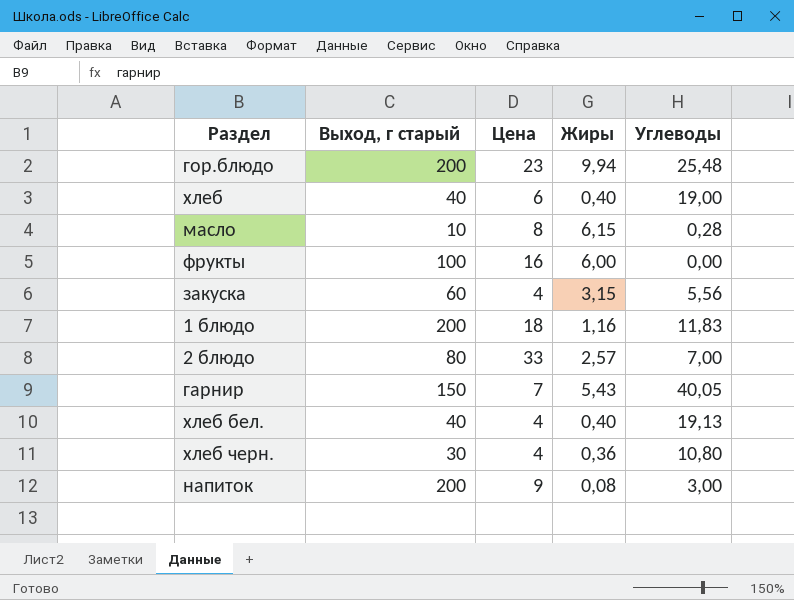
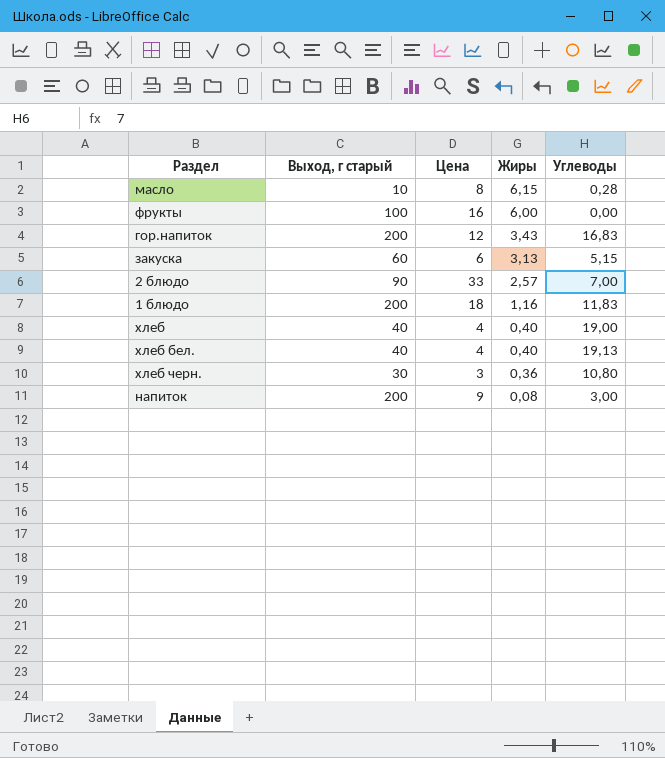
row order: none -> Жиры descending
row гор.блюдо: 200 | 23 | 9,94 | 25,48 -> none
row гарнир: 150 | 7 | 5,43 | 40,05 -> none
row гор.напиток: none -> 200 | 12 | 3,43 | 16,83
закуска | Цена: 4 -> 6
закуска | Жиры: 3,15 -> 3,13
закуска | Углеводы: 5,56 -> 5,15
2 блюдо | Выход, г старый: 80 -> 90
хлеб | Цена: 6 -> 4
хлеб черн. | Цена: 4 -> 3

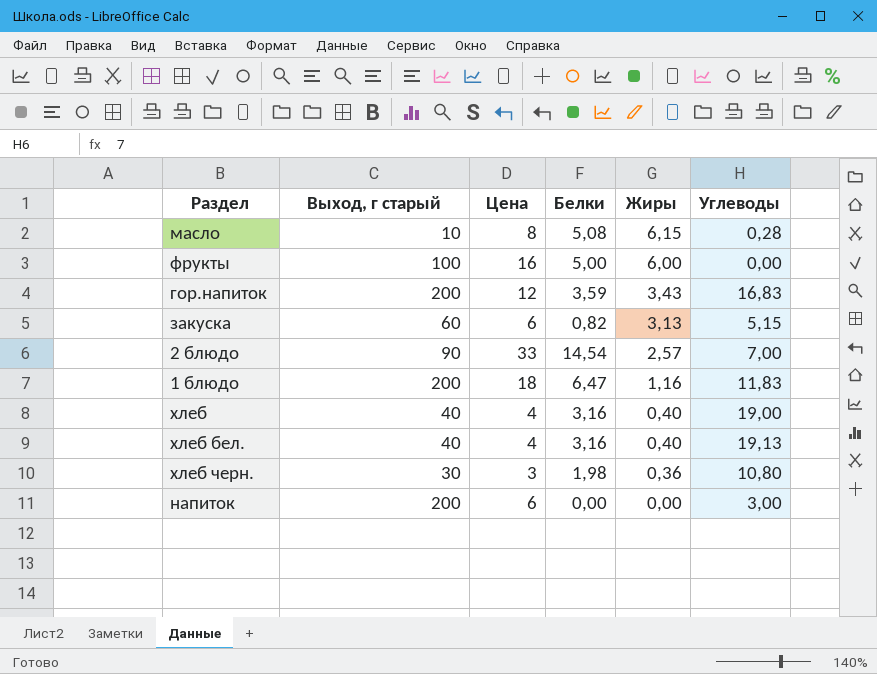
column Белки | position: none -> 4
напиток | Цена: 9 -> 6
напиток | Жиры: 0,08 -> 0,00

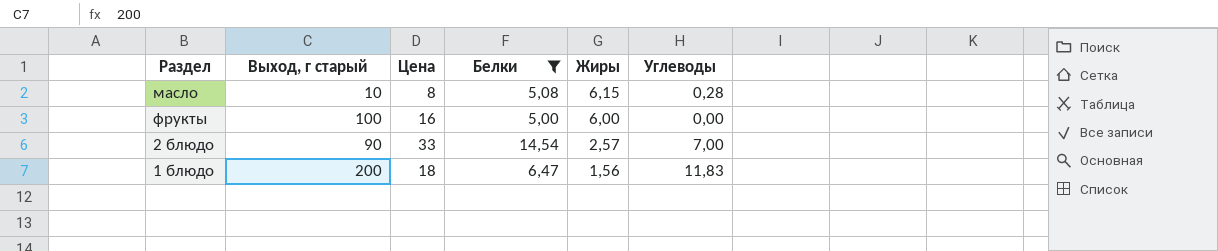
filter: none -> Белки >= 5,00
1 блюдо | Жиры: 1,16 -> 1,56

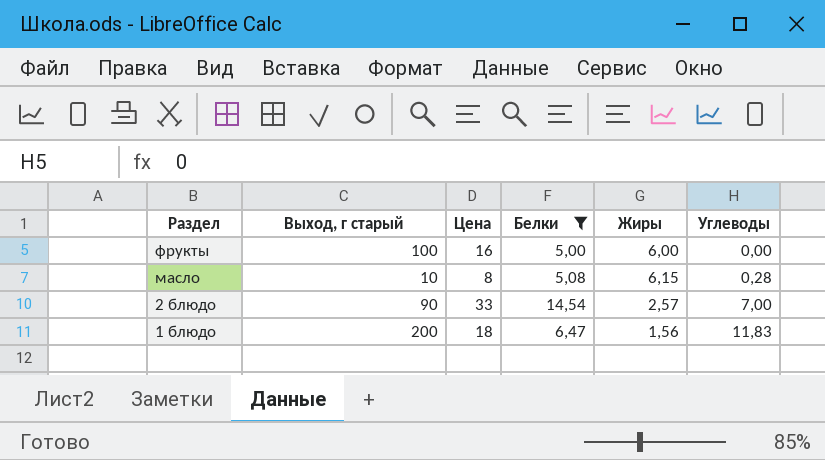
row order: Жиры descending -> Раздел descending

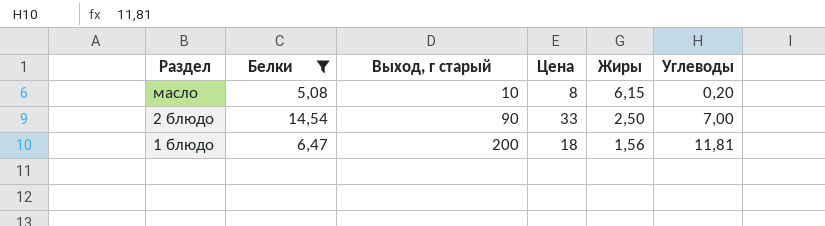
column Белки | position: 4 -> 2
row фрукты: 100 | 16 | 5,00 | 6,00 | 0,00 -> none
масло | Углеводы: 0,28 -> 0,20
2 блюдо | Жиры: 2,57 -> 2,50
1 блюдо | Углеводы: 11,83 -> 11,81

